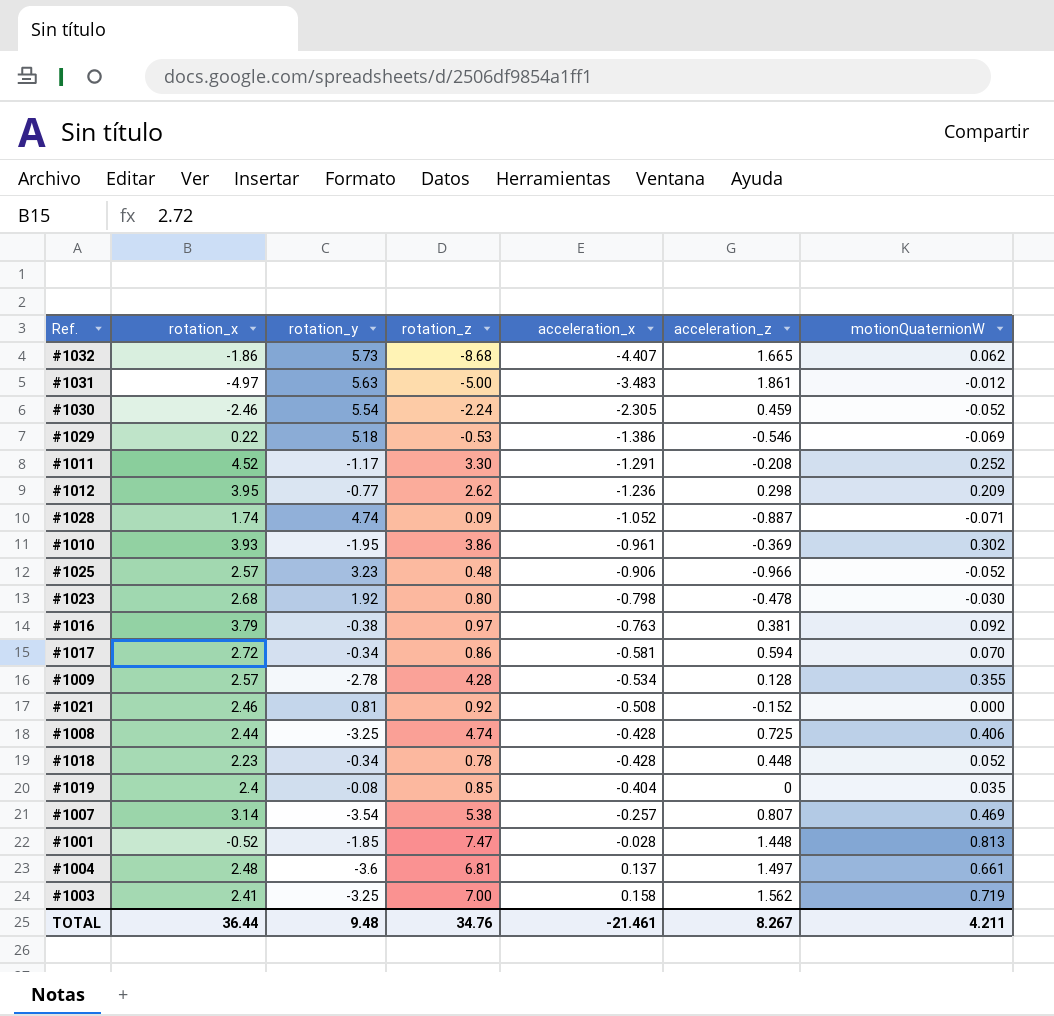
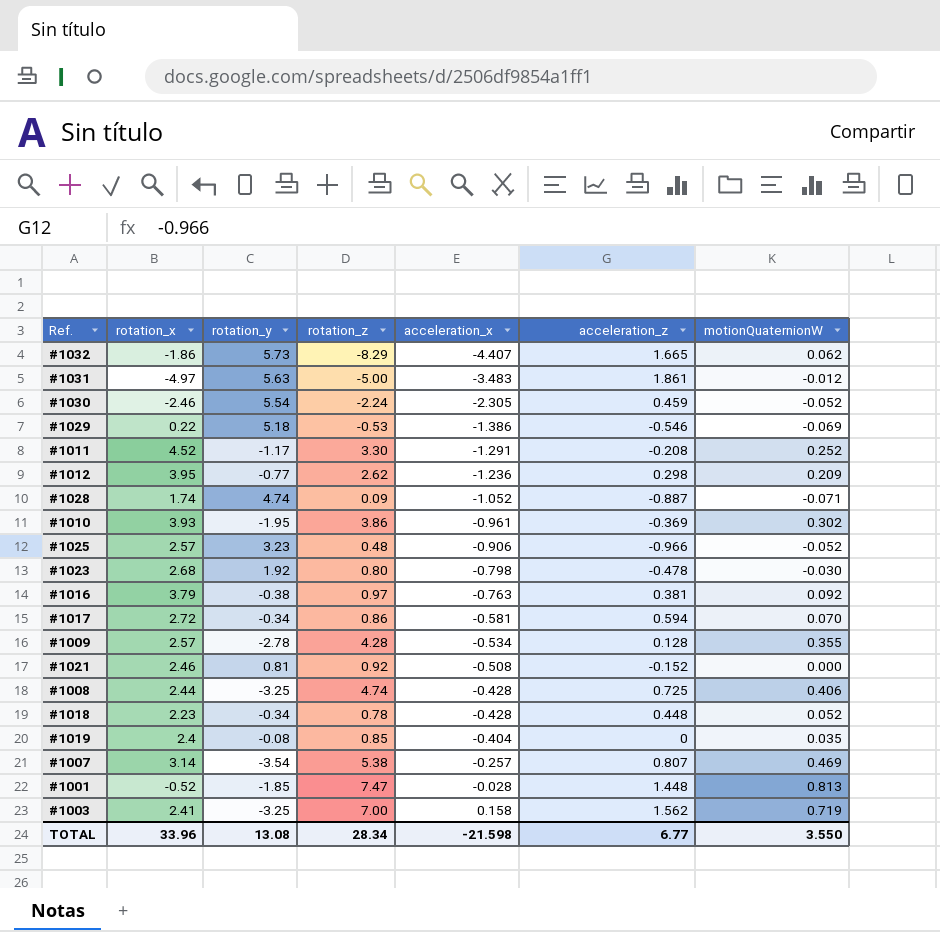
row #1004: 2.48 | -3.6 | 6.81 | 0.137 | 1.497 | 0.661 -> none
#1032 | rotation_z: -8.68 -> -8.29
TOTAL | rotation_x: 36.44 -> 33.96
TOTAL | rotation_y: 9.48 -> 13.08
TOTAL | rotation_z: 34.76 -> 28.34
TOTAL | acceleration_x: -21.461 -> -21.598
TOTAL | acceleration_z: 8.267 -> 6.77
TOTAL | motionQuaternionW: 4.211 -> 3.550

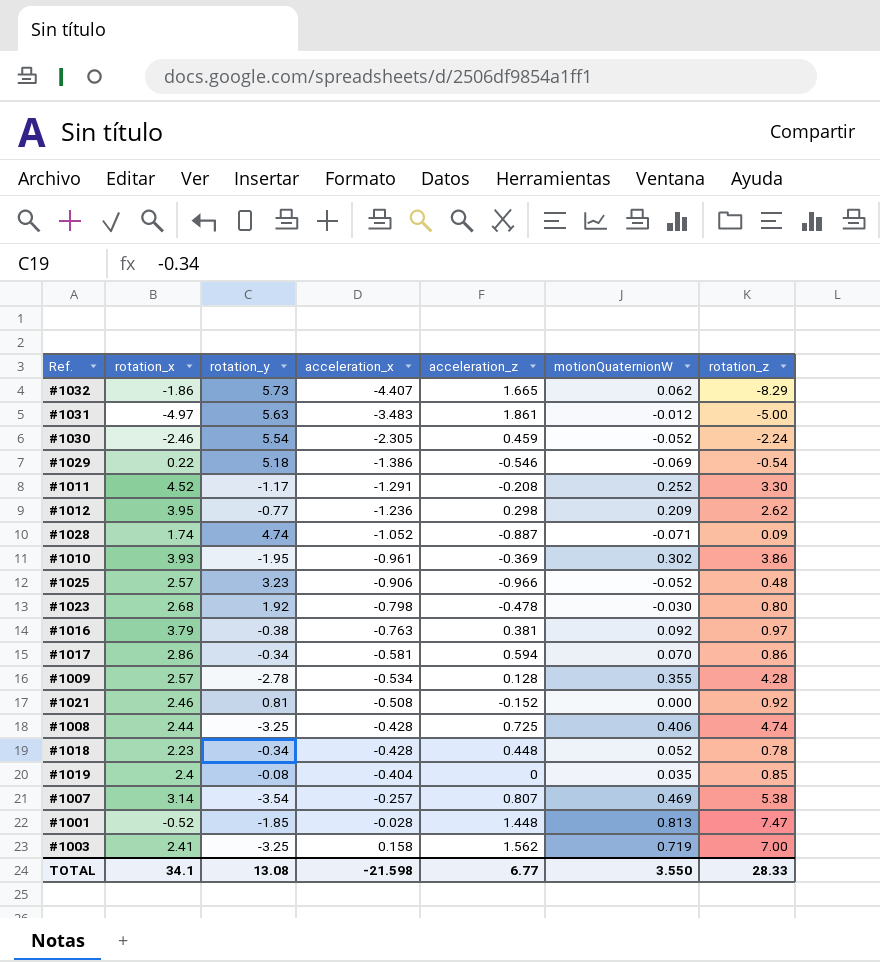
column rotation_z | position: 4 -> 7
#1029 | rotation_z: -0.53 -> -0.54
#1017 | rotation_x: 2.72 -> 2.86
TOTAL | rotation_x: 33.96 -> 34.1
TOTAL | rotation_z: 28.34 -> 28.33

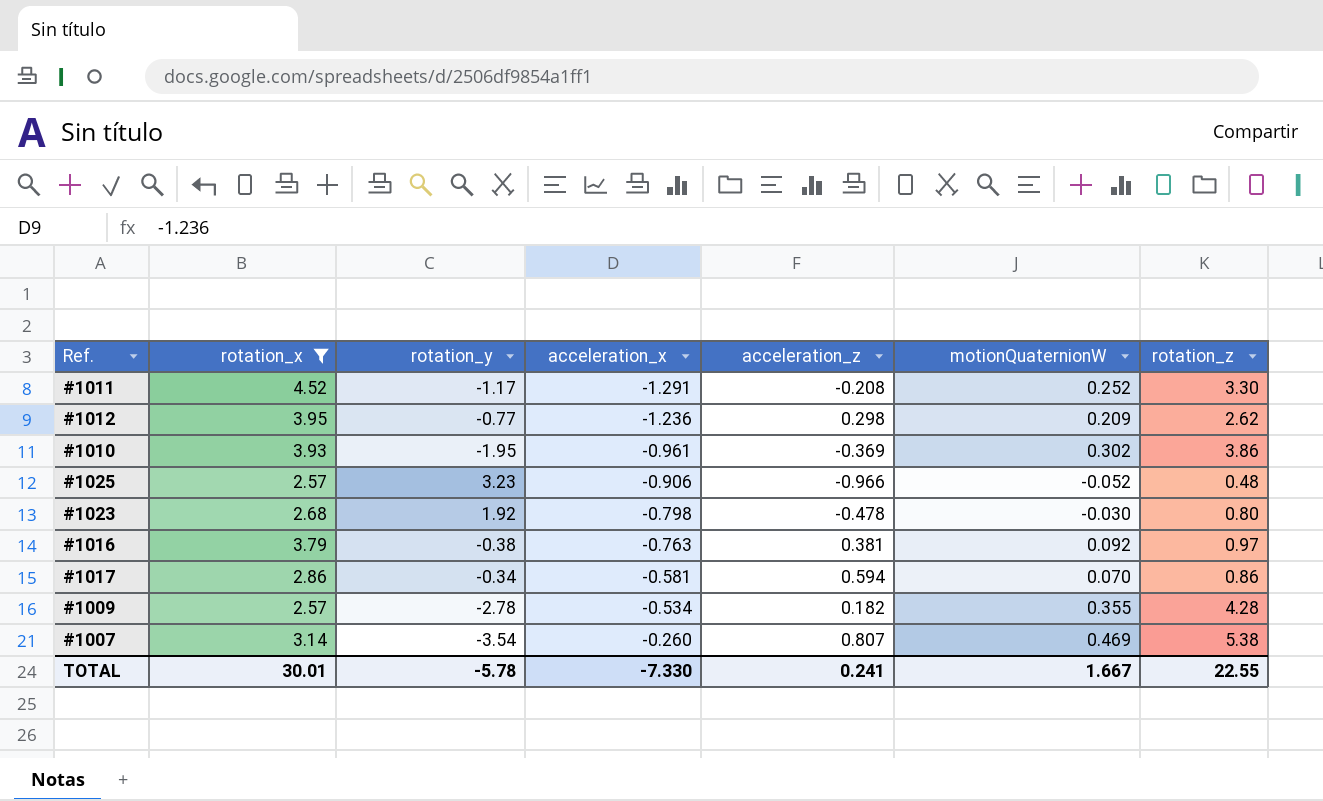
filter: none -> rotation_x >= 2.57
#1009 | acceleration_z: 0.128 -> 0.182
#1007 | acceleration_x: -0.257 -> -0.260
TOTAL | rotation_x: 34.1 -> 30.01
TOTAL | rotation_y: 13.08 -> -5.78
TOTAL | acceleration_x: -21.598 -> -7.330
TOTAL | acceleration_z: 6.77 -> 0.241
TOTAL | motionQuaternionW: 3.550 -> 1.667
TOTAL | rotation_z: 28.33 -> 22.55

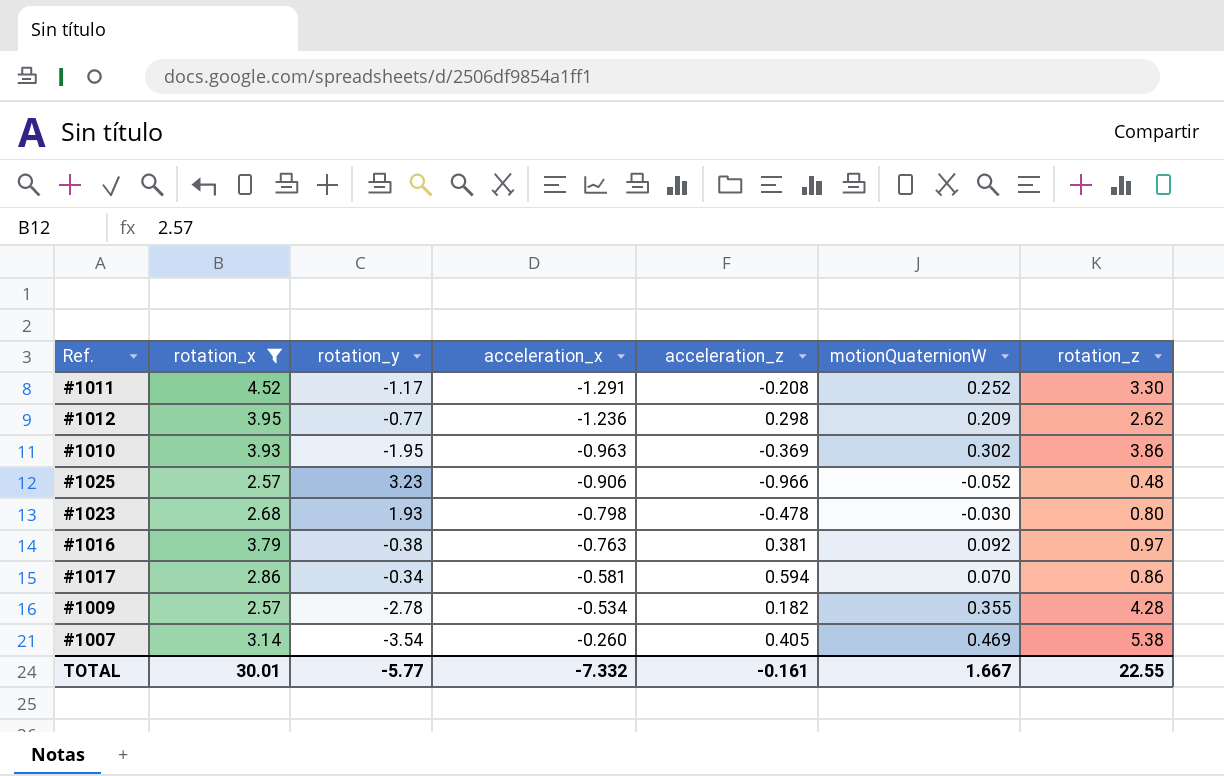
#1010 | acceleration_x: -0.961 -> -0.963
#1023 | rotation_y: 1.92 -> 1.93
#1007 | acceleration_z: 0.807 -> 0.405
TOTAL | rotation_y: -5.78 -> -5.77
TOTAL | acceleration_x: -7.330 -> -7.332
TOTAL | acceleration_z: 0.241 -> -0.161

